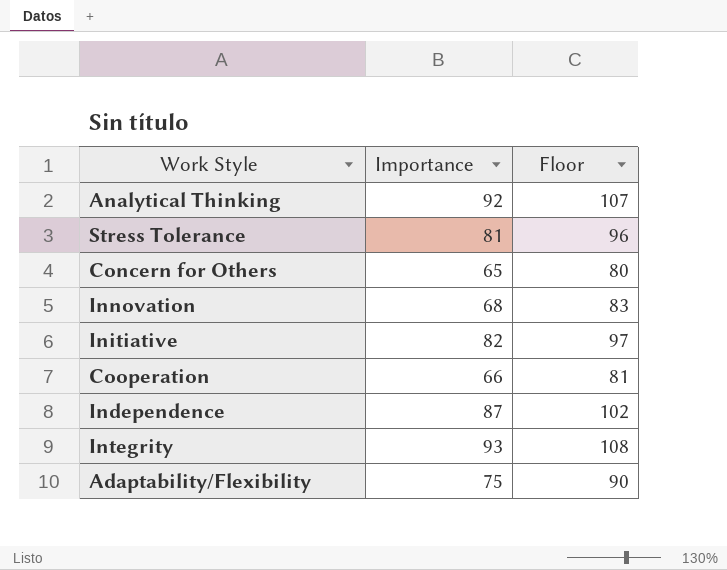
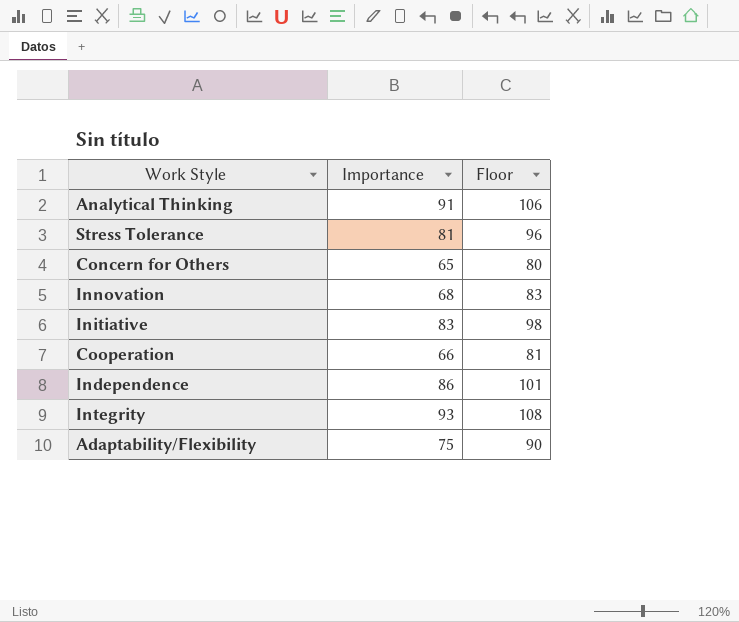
Analytical Thinking | Importance: 92 -> 91
Analytical Thinking | Floor: 107 -> 106
Initiative | Importance: 82 -> 83
Initiative | Floor: 97 -> 98
Independence | Importance: 87 -> 86
Independence | Floor: 102 -> 101

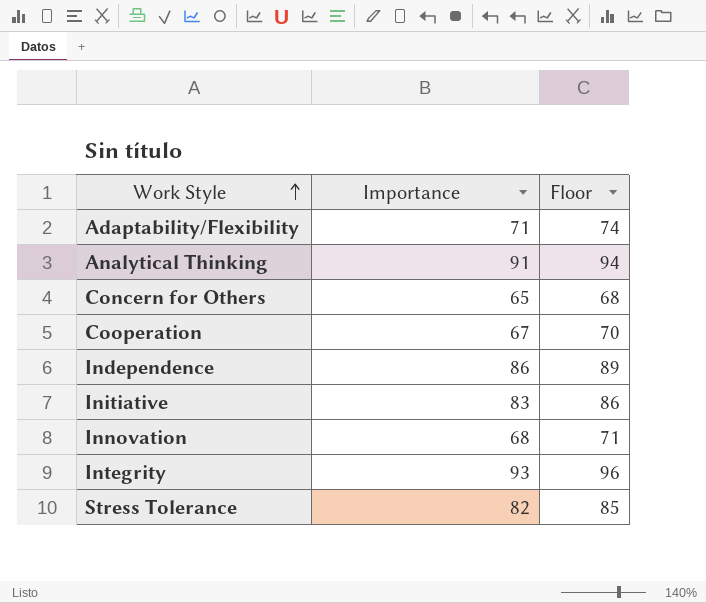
row order: none -> Work Style ascending
column Floor | formula: [Importance] + 15 -> [Importance] + 3
Adaptability/Flexibility | Importance: 75 -> 71
Cooperation | Importance: 66 -> 67
Stress Tolerance | Importance: 81 -> 82

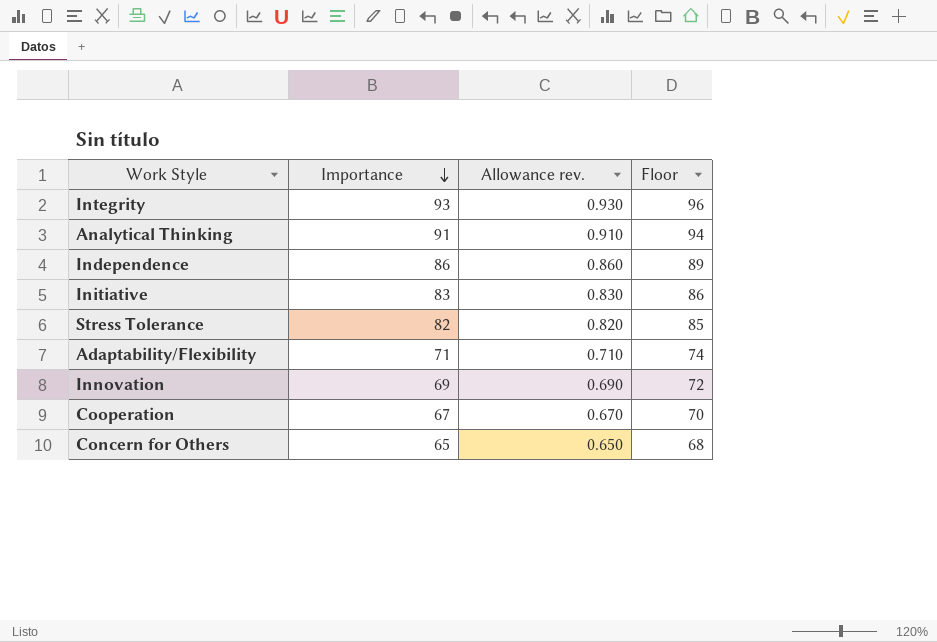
row order: Work Style ascending -> Importance descending
column Allowance rev. | formula: none -> [Importance] * 0.01
Innovation | Importance: 68 -> 69
Innovation | Floor: 71 -> 72

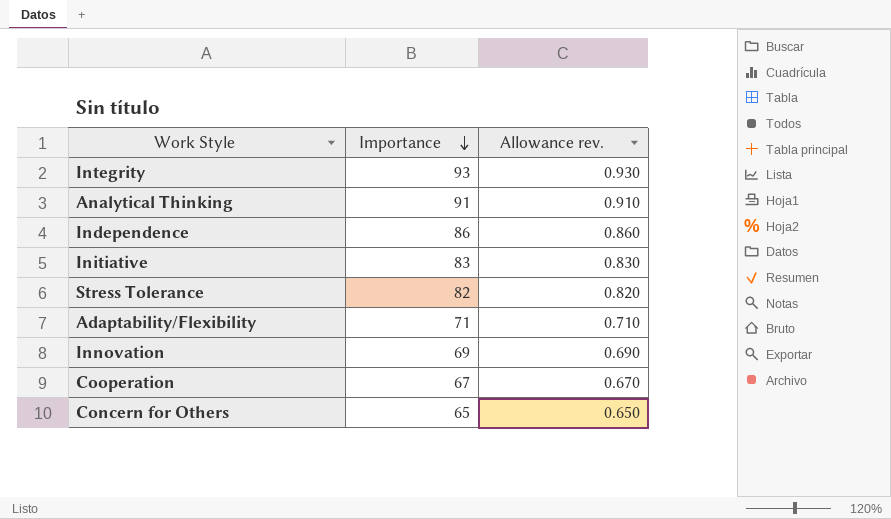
column Floor | formula: [Importance] + 3 -> none

